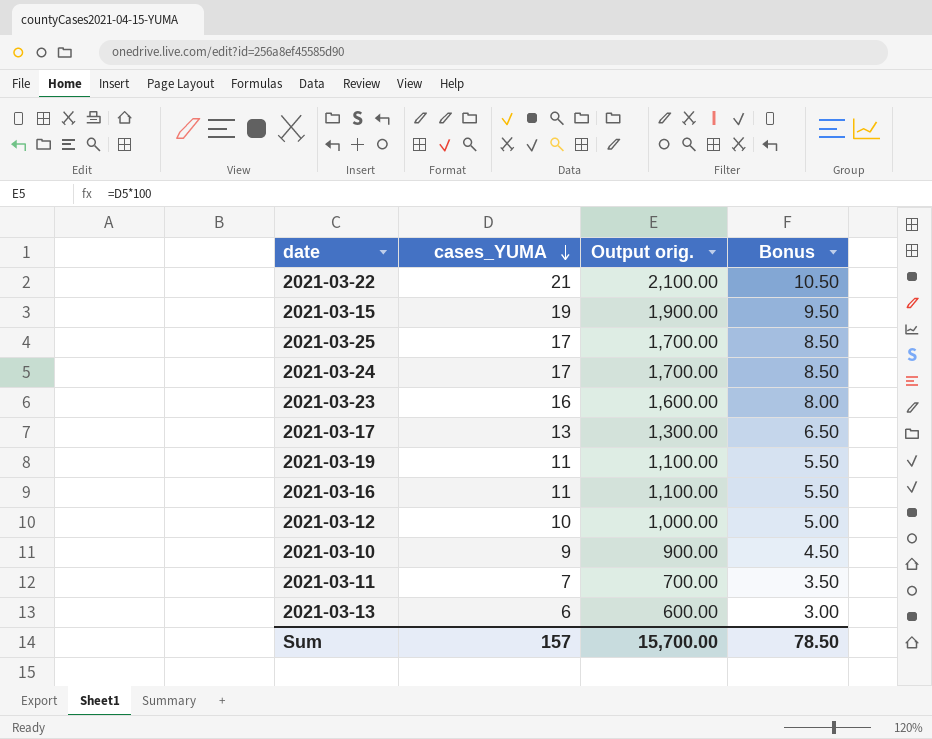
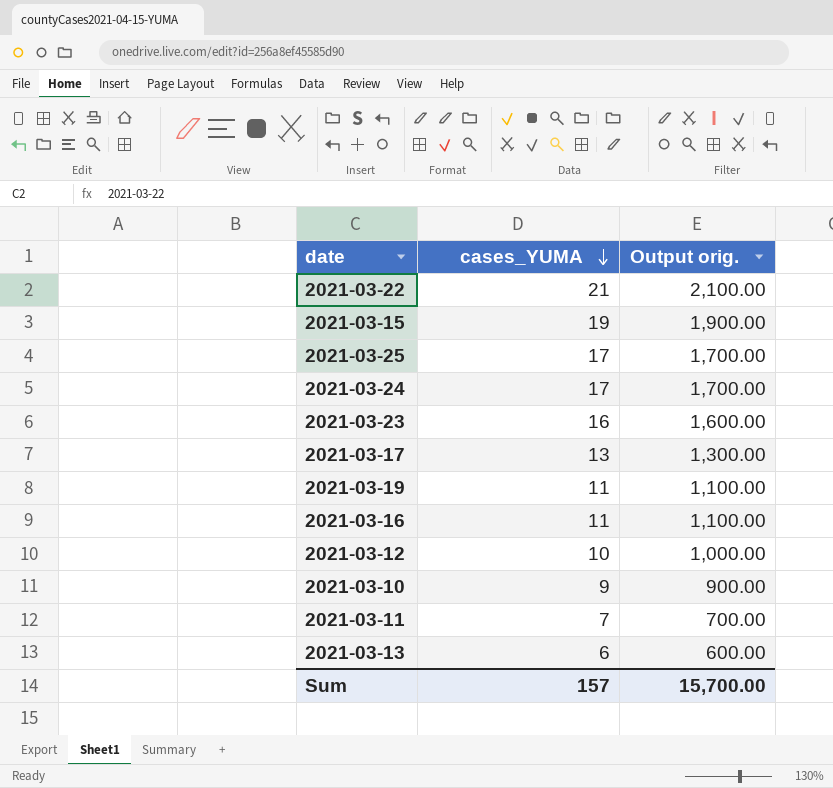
column Bonus | formula: [cases_YUMA] * 0.5 -> none

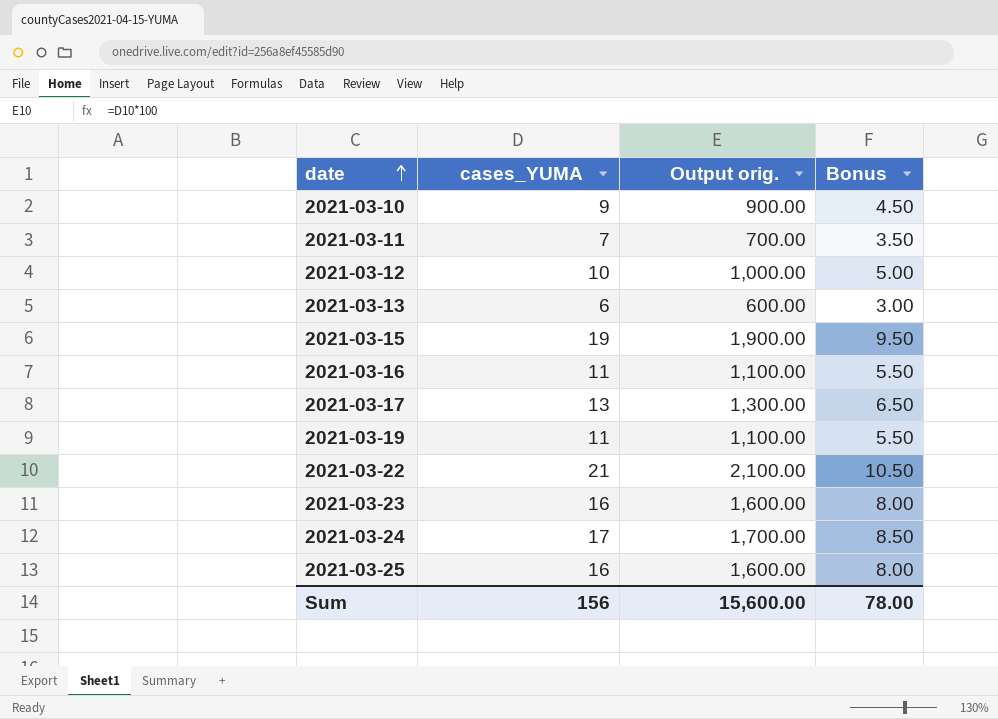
row order: cases_YUMA descending -> date ascending
column Bonus | formula: none -> [cases_YUMA] * 0.5
2021-03-25 | cases_YUMA: 17 -> 16
2021-03-25 | Output orig.: 1,700.00 -> 1,600.00
Sum | cases_YUMA: 157 -> 156
Sum | Output orig.: 15,700.00 -> 15,600.00

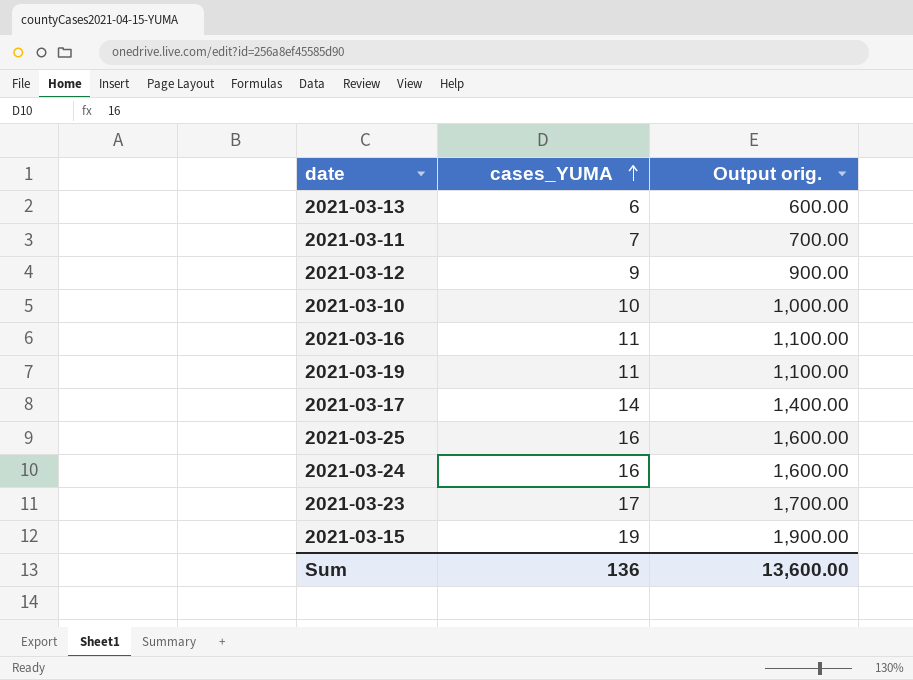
row order: date ascending -> cases_YUMA ascending
column Bonus | formula: [cases_YUMA] * 0.5 -> none
row 2021-03-22: 21 | 2,100.00 | 10.50 -> none
2021-03-12 | cases_YUMA: 10 -> 9
2021-03-12 | Output orig.: 1,000.00 -> 900.00
2021-03-10 | cases_YUMA: 9 -> 10
2021-03-10 | Output orig.: 900.00 -> 1,000.00
2021-03-17 | cases_YUMA: 13 -> 14
2021-03-17 | Output orig.: 1,300.00 -> 1,400.00
2021-03-24 | cases_YUMA: 17 -> 16
2021-03-24 | Output orig.: 1,700.00 -> 1,600.00
2021-03-23 | cases_YUMA: 16 -> 17
2021-03-23 | Output orig.: 1,600.00 -> 1,700.00
Sum | cases_YUMA: 156 -> 136
Sum | Output orig.: 15,600.00 -> 13,600.00

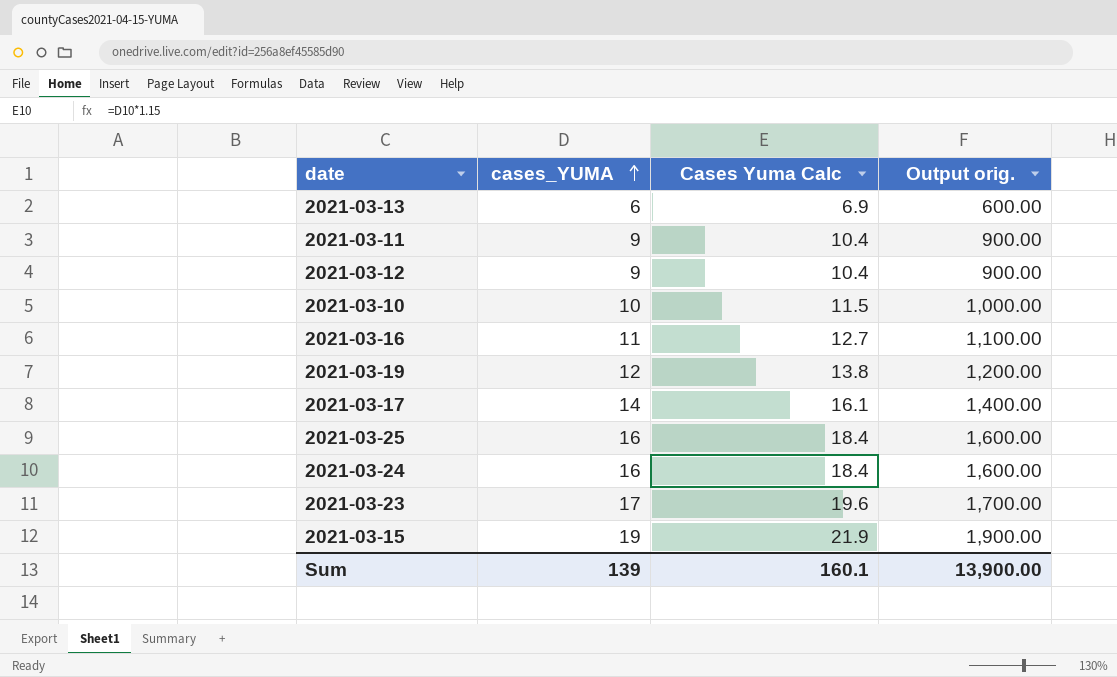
column Cases Yuma Calc | formula: none -> [cases_YUMA] * 1.15
2021-03-11 | cases_YUMA: 7 -> 9
2021-03-11 | Output orig.: 700.00 -> 900.00
2021-03-19 | cases_YUMA: 11 -> 12
2021-03-19 | Output orig.: 1,100.00 -> 1,200.00
Sum | cases_YUMA: 136 -> 139
Sum | Output orig.: 13,600.00 -> 13,900.00

